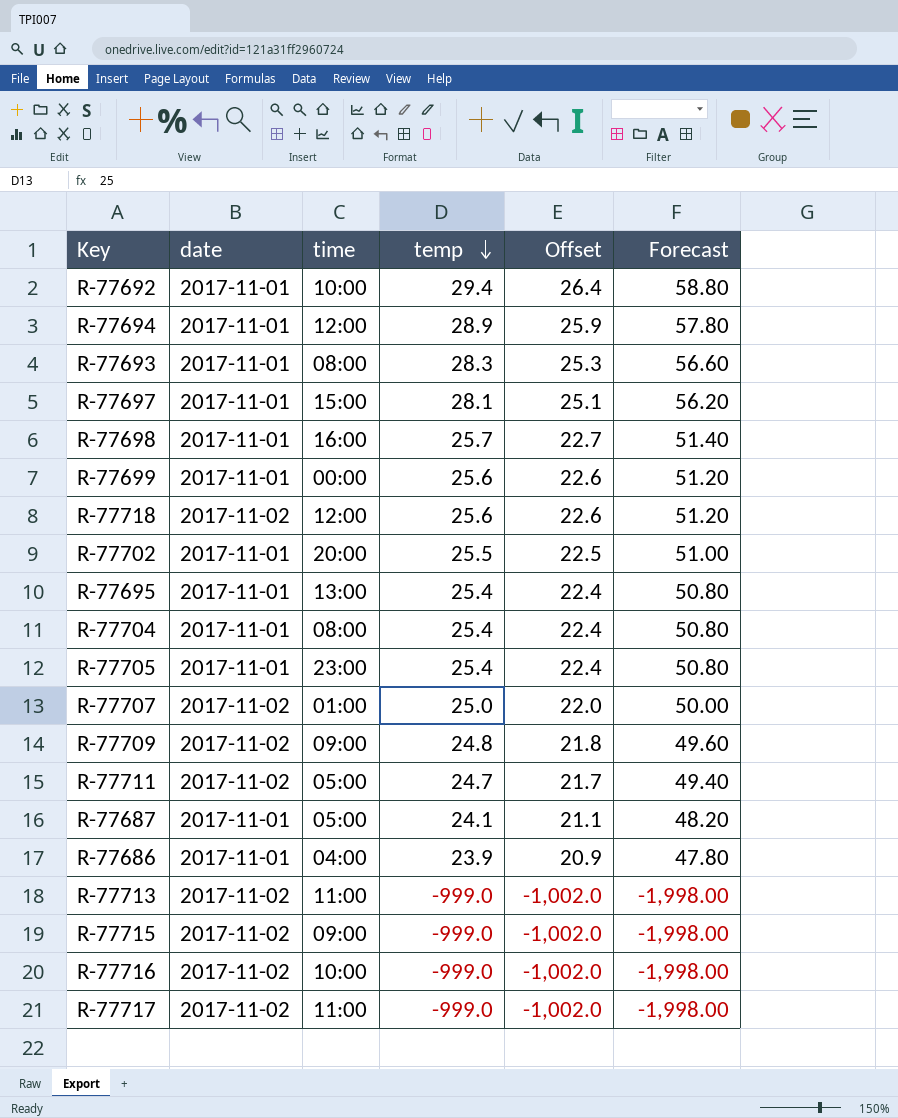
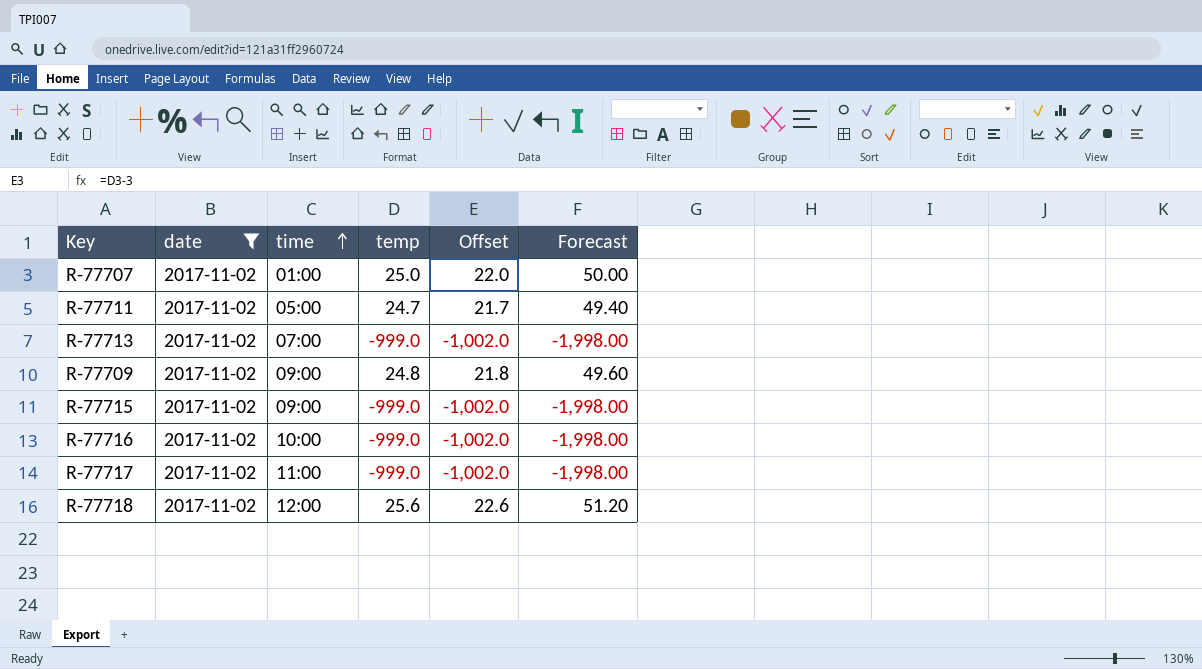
filter: none -> date = 2017-11-02
row order: temp descending -> time ascending
R-77713 | time: 11:00 -> 07:00

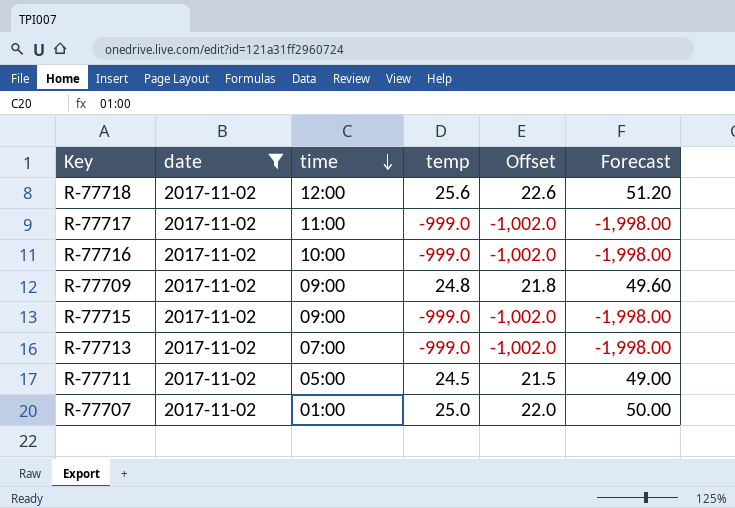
row order: time ascending -> time descending
R-77711 | temp: 24.7 -> 24.5
R-77711 | Offset: 21.7 -> 21.5
R-77711 | Forecast: 49.40 -> 49.00

